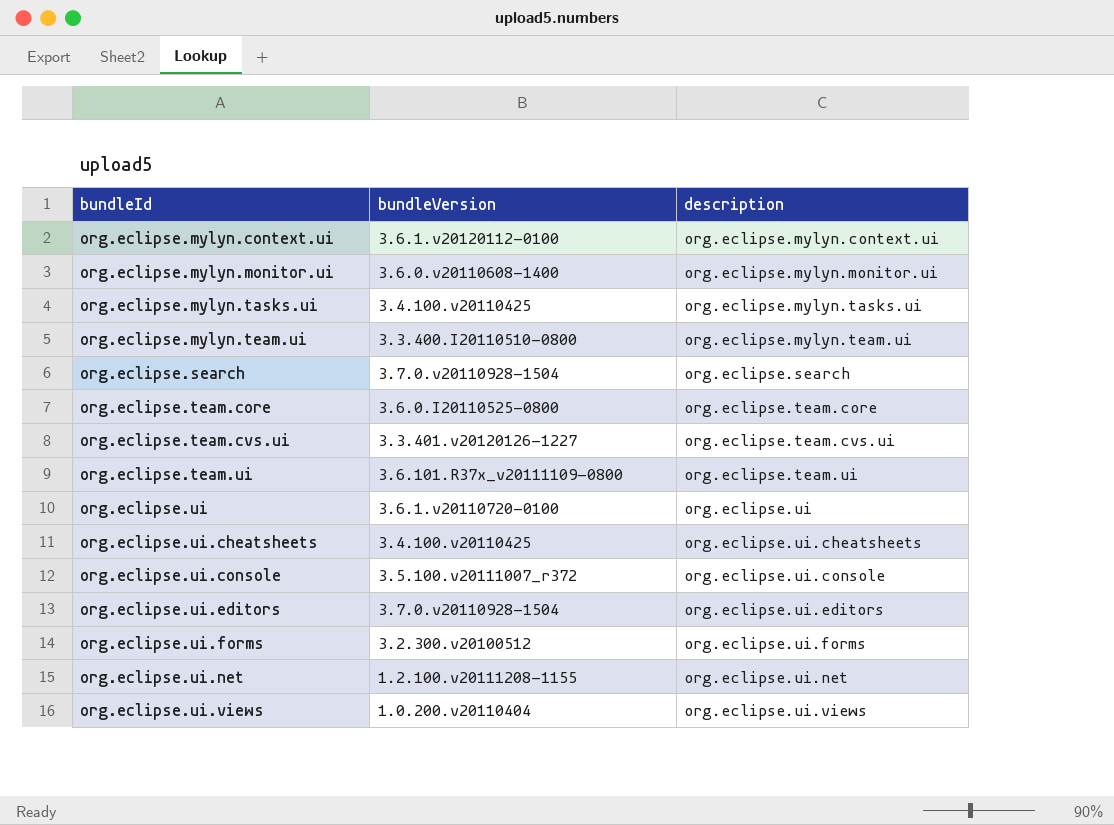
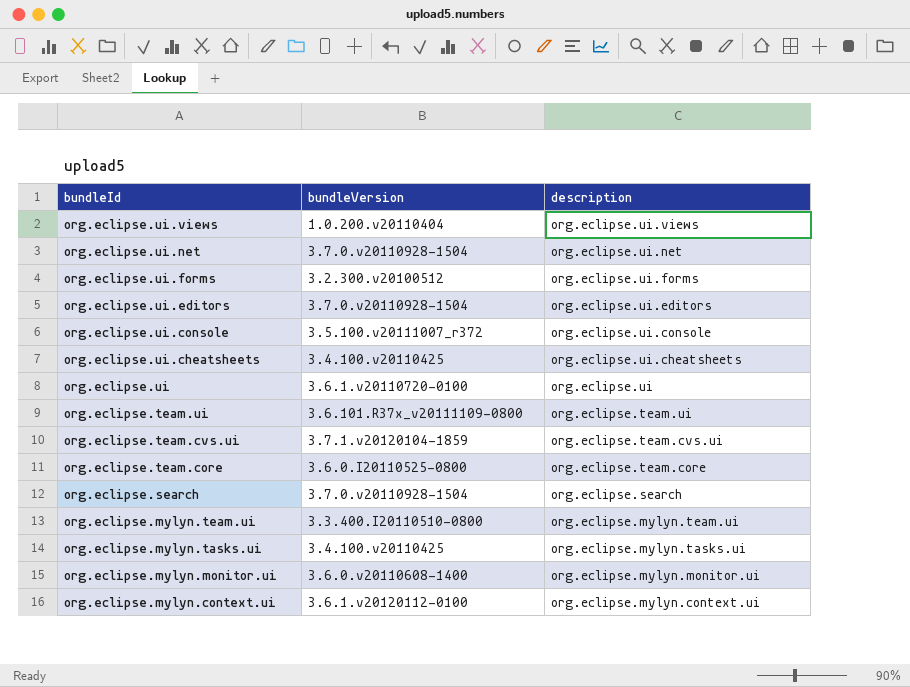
row order: bundleId ascending -> bundleId descending
org.eclipse.ui.net | bundleVersion: 1.2.100.v20111208-1155 -> 3.7.0.v20110928-1504
org.eclipse.team.cvs.ui | bundleVersion: 3.3.401.v20120126-1227 -> 3.7.1.v20120104-1859

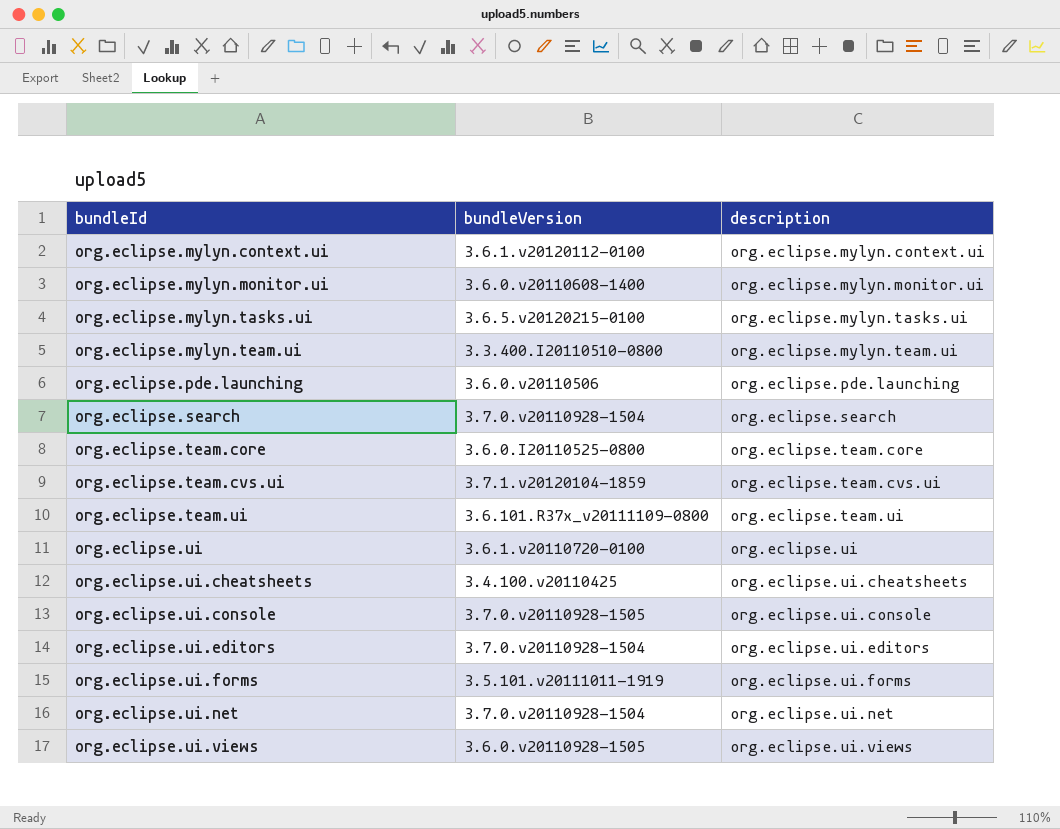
row order: bundleId descending -> bundleId ascending
org.eclipse.mylyn.tasks.ui | bundleVersion: 3.4.100.v20110425 -> 3.6.5.v20120215-0100
row org.eclipse.pde.launching: none -> 3.6.0.v20110506 | org.eclipse.pde.launching
org.eclipse.ui.console | bundleVersion: 3.5.100.v20111007_r372 -> 3.7.0.v20110928-1505
org.eclipse.ui.forms | bundleVersion: 3.2.300.v20100512 -> 3.5.101.v20111011-1919
org.eclipse.ui.views | bundleVersion: 1.0.200.v20110404 -> 3.6.0.v20110928-1505

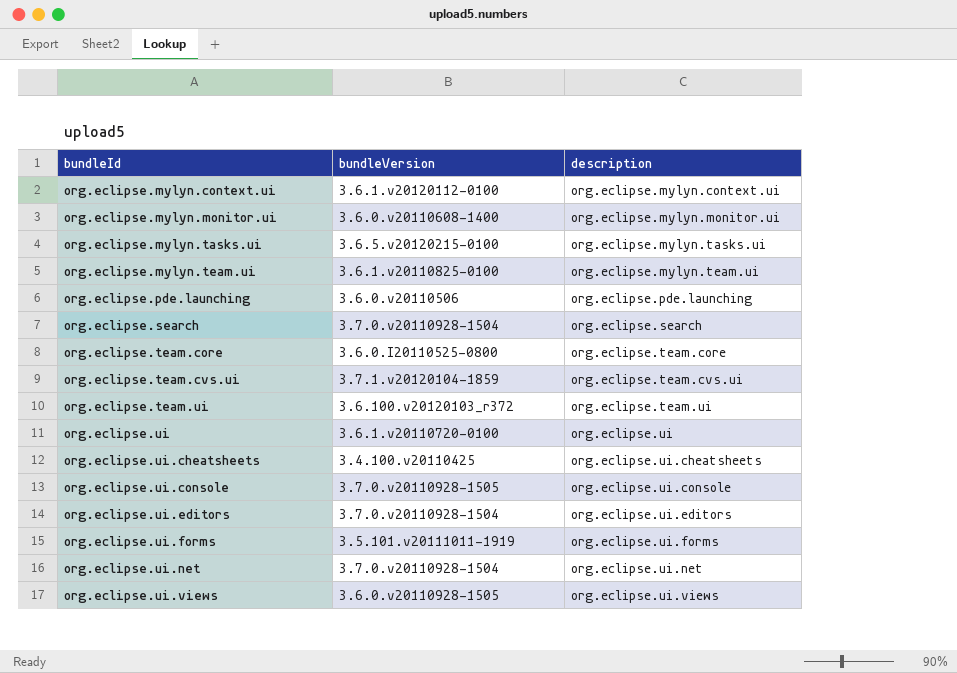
org.eclipse.mylyn.team.ui | bundleVersion: 3.3.400.I20110510-0800 -> 3.6.1.v20110825-0100
org.eclipse.team.ui | bundleVersion: 3.6.101.R37x_v20111109-0800 -> 3.6.100.v20120103_r372

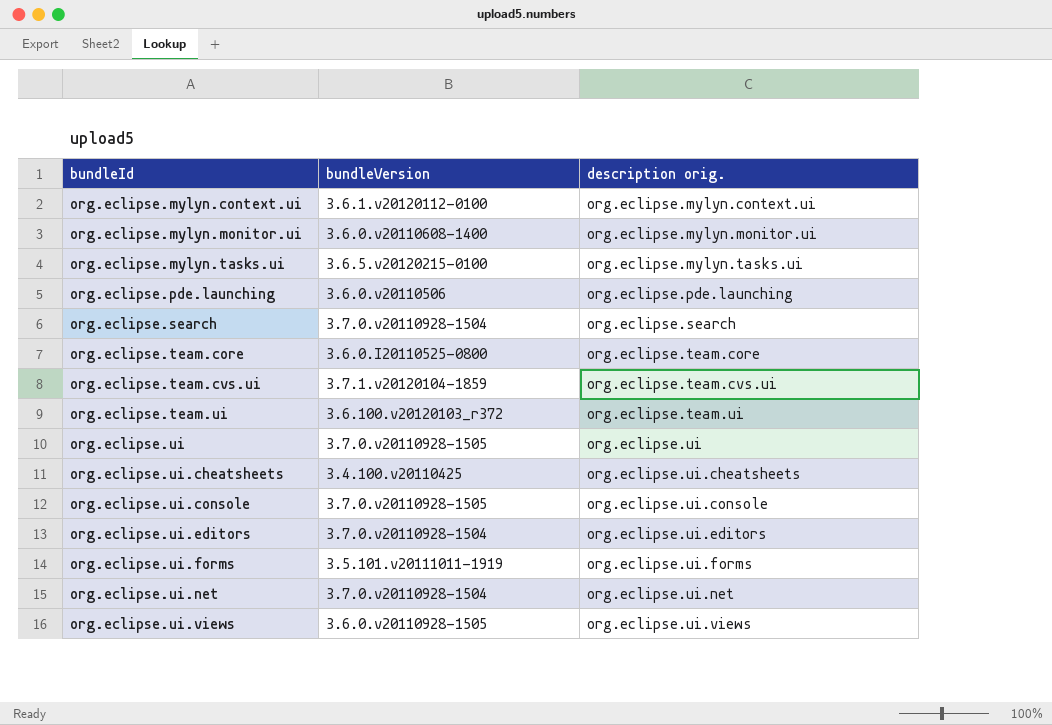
column name: description -> description orig.
row org.eclipse.mylyn.team.ui: 3.6.1.v20110825-0100 | org.eclipse.mylyn.team.ui -> none
org.eclipse.ui | bundleVersion: 3.6.1.v20110720-0100 -> 3.7.0.v20110928-1505

